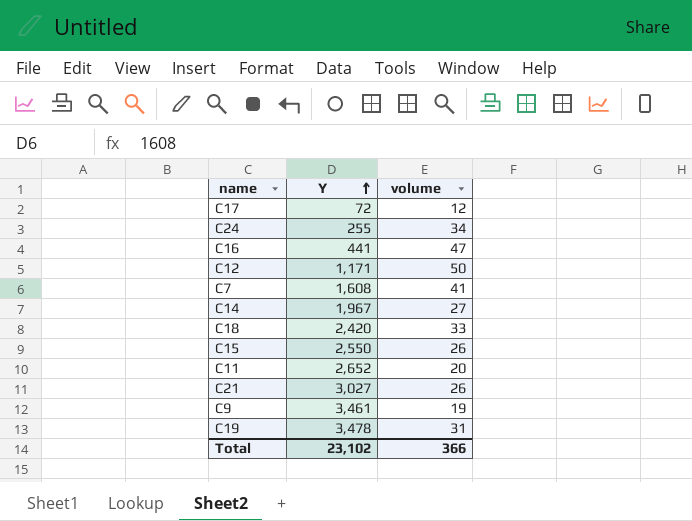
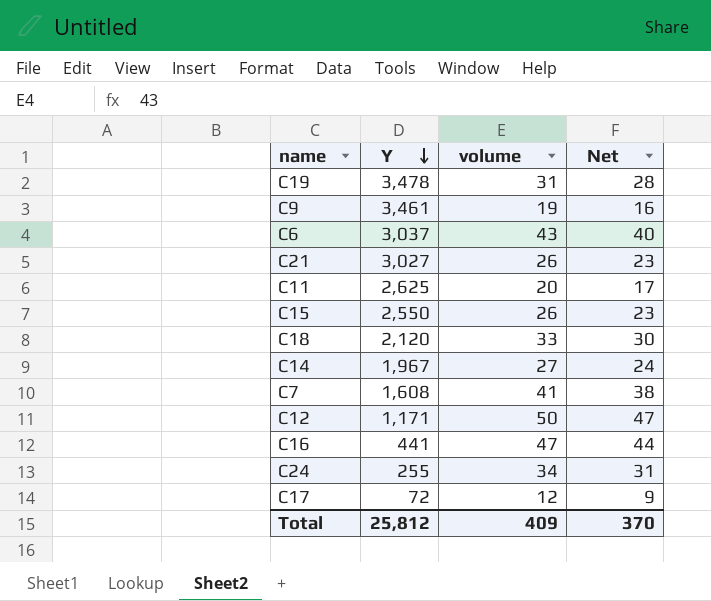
row order: Y ascending -> Y descending
column Net | formula: none -> [volume] - 3
row C6: none -> 3,037 | 43 | 40
C11 | Y: 2,652 -> 2,625
C18 | Y: 2,420 -> 2,120
Total | Y: 23,102 -> 25,812
Total | volume: 366 -> 409

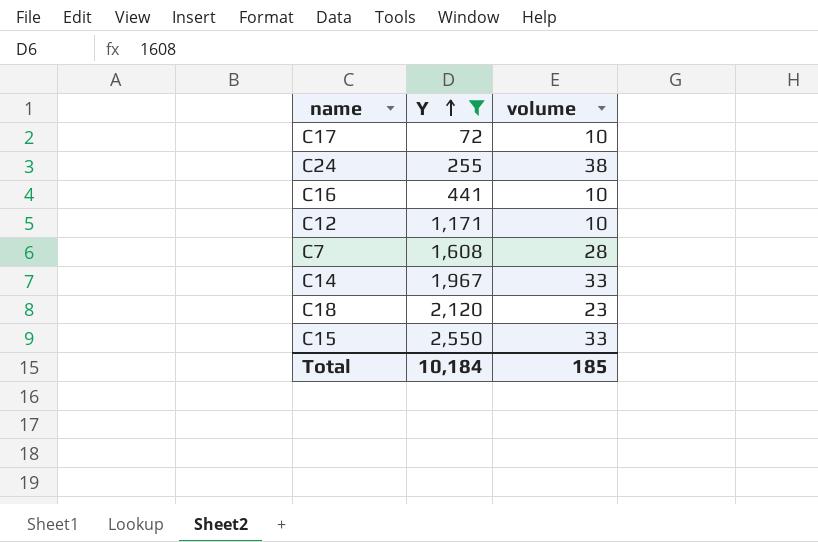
filter: none -> Y <= 2,550
row order: Y descending -> Y ascending
column Net | formula: [volume] - 3 -> none
C17 | volume: 12 -> 10
C24 | volume: 34 -> 38
C16 | volume: 47 -> 10
C12 | volume: 50 -> 10
C7 | volume: 41 -> 28
C14 | volume: 27 -> 33
C18 | volume: 33 -> 23
C15 | volume: 26 -> 33
Total | Y: 25,812 -> 10,184
Total | volume: 409 -> 185

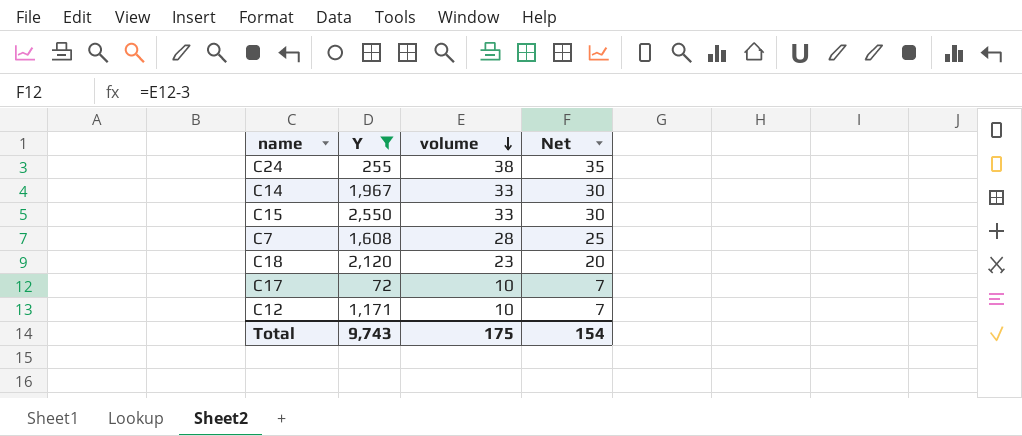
row order: Y ascending -> volume descending
column Net | formula: none -> [volume] - 3
row C16: 441 | 10 -> none
Total | Y: 10,184 -> 9,743
Total | volume: 185 -> 175

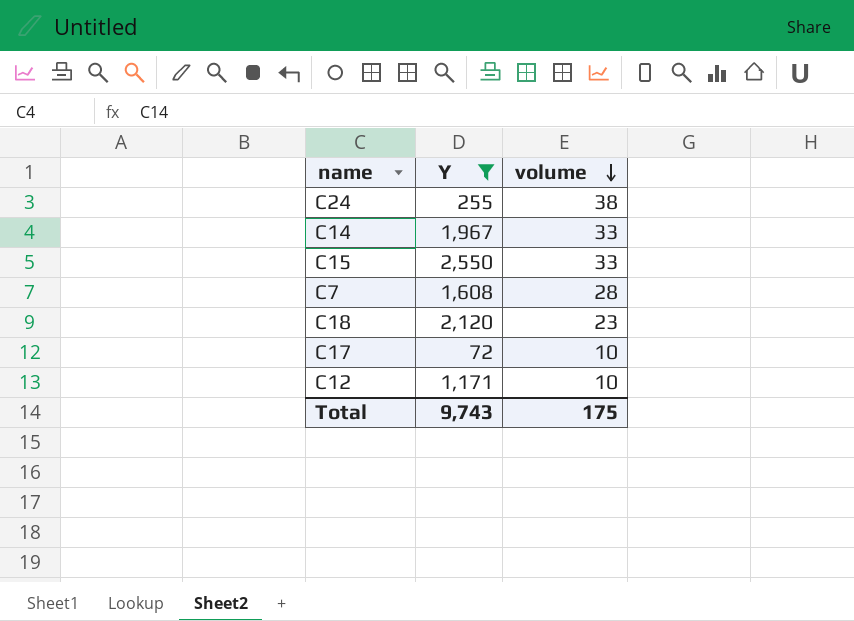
column Net | formula: [volume] - 3 -> none

